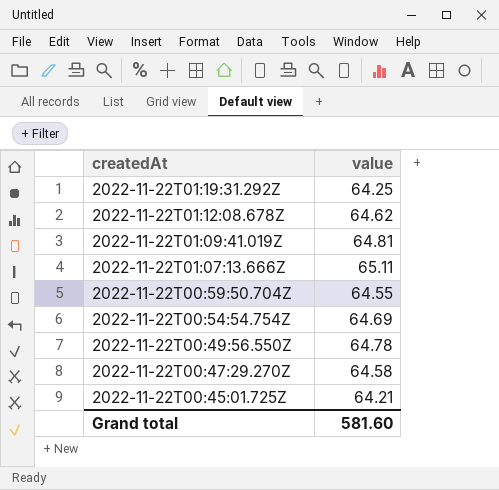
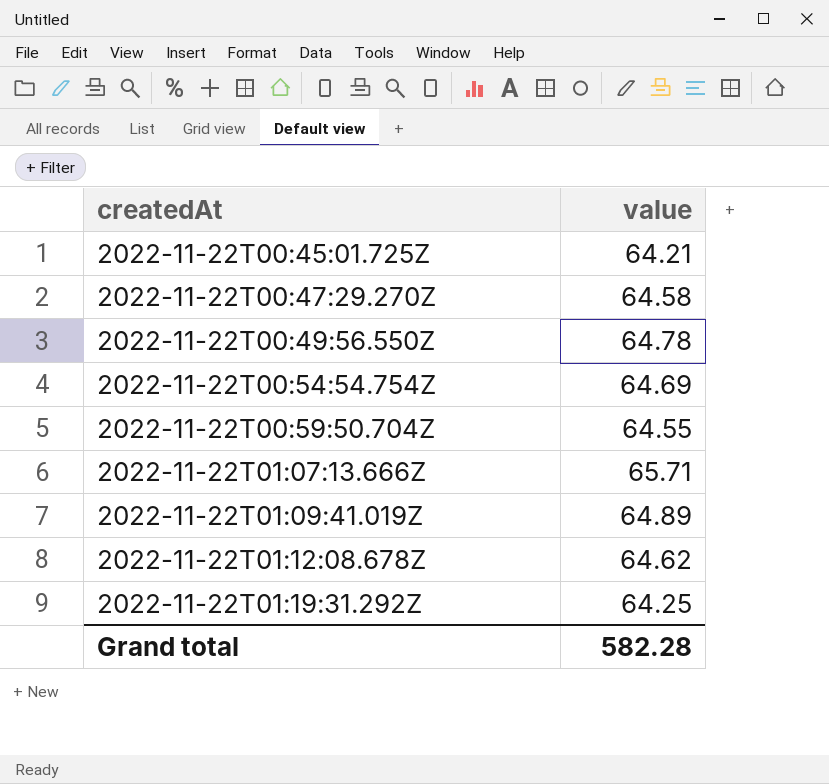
row order: createdAt descending -> createdAt ascending
2022-11-22T01:07:13.666Z | value: 65.11 -> 65.71
2022-11-22T01:09:41.019Z | value: 64.81 -> 64.89
Grand total | value: 581.60 -> 582.28

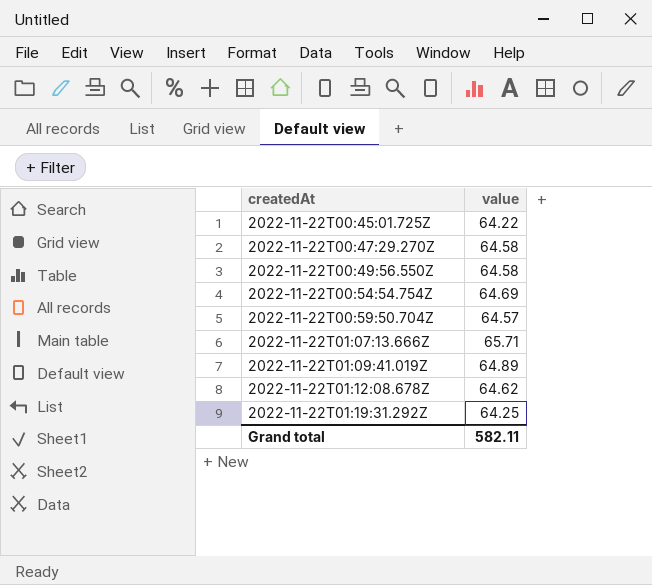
2022-11-22T00:45:01.725Z | value: 64.21 -> 64.22
2022-11-22T00:49:56.550Z | value: 64.78 -> 64.58
2022-11-22T00:59:50.704Z | value: 64.55 -> 64.57
Grand total | value: 582.28 -> 582.11

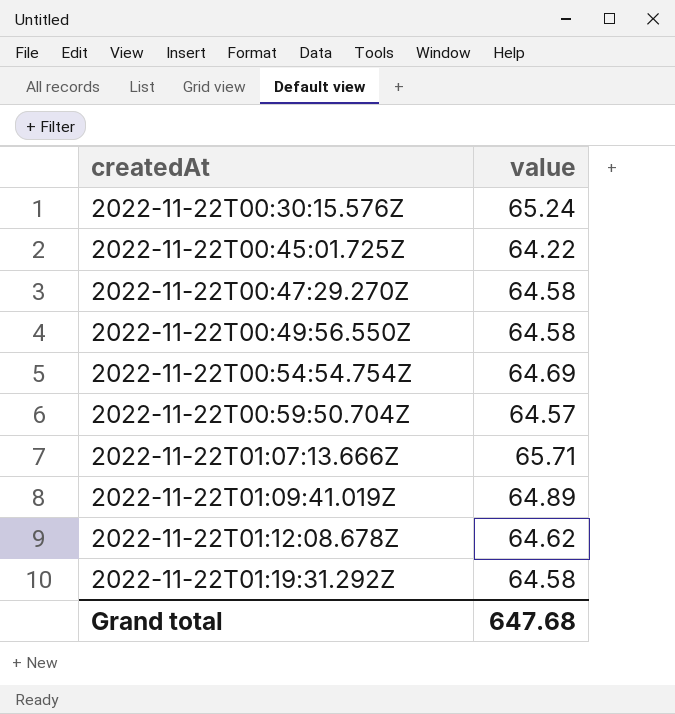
row 2022-11-22T00:30:15.576Z: none -> 65.24
2022-11-22T01:19:31.292Z | value: 64.25 -> 64.58
Grand total | value: 582.11 -> 647.68

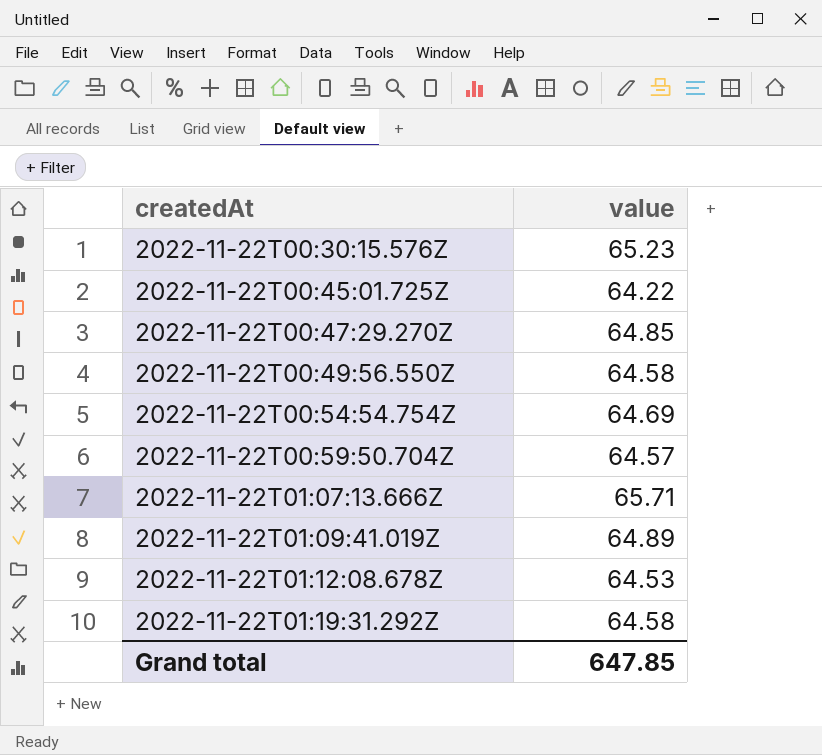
2022-11-22T00:30:15.576Z | value: 65.24 -> 65.23
2022-11-22T00:47:29.270Z | value: 64.58 -> 64.85
2022-11-22T01:12:08.678Z | value: 64.62 -> 64.53
Grand total | value: 647.68 -> 647.85

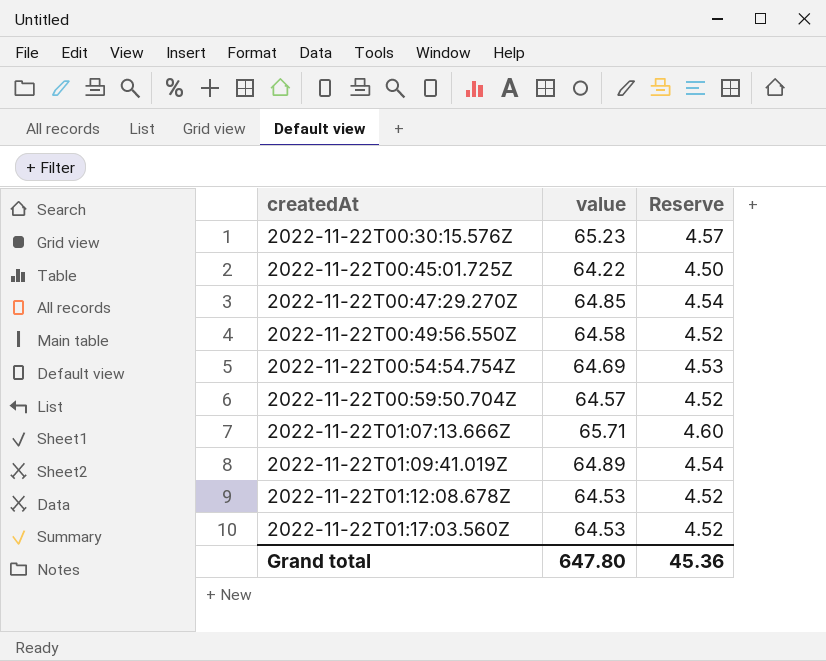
column Reserve | formula: none -> [value] * 0.07
row 2022-11-22T01:19:31.292Z: 64.58 -> none
row 2022-11-22T01:17:03.560Z: none -> 64.53 | 4.52
Grand total | value: 647.85 -> 647.80

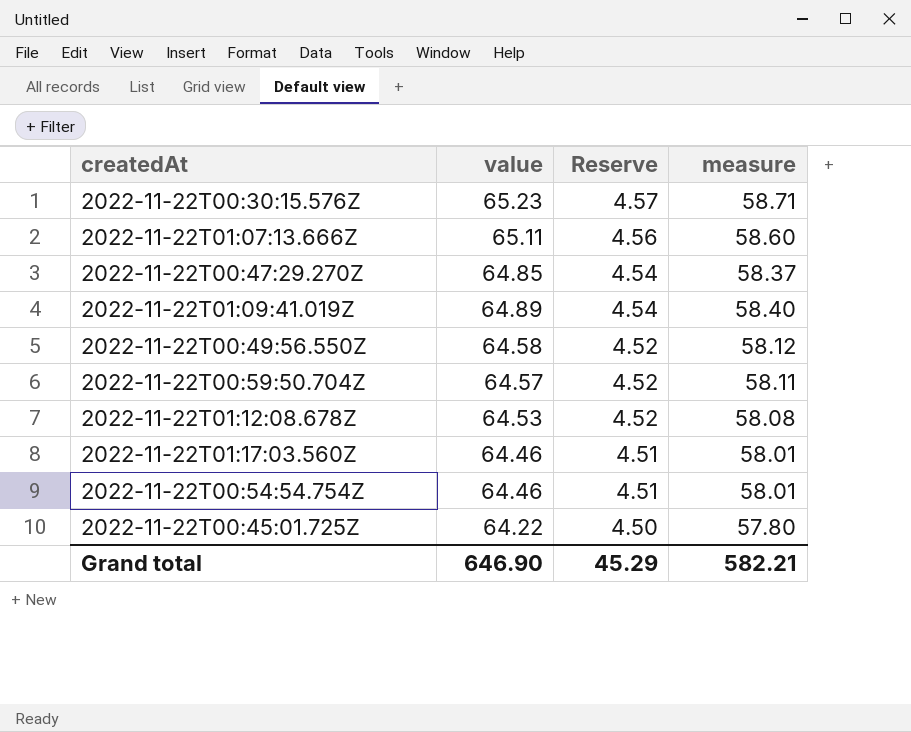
row order: createdAt ascending -> Reserve descending
column measure | formula: none -> [value] * 0.9
2022-11-22T01:07:13.666Z | value: 65.71 -> 65.11
2022-11-22T01:07:13.666Z | Reserve: 4.60 -> 4.56
2022-11-22T01:17:03.560Z | value: 64.53 -> 64.46
2022-11-22T01:17:03.560Z | Reserve: 4.52 -> 4.51
2022-11-22T00:54:54.754Z | value: 64.69 -> 64.46
2022-11-22T00:54:54.754Z | Reserve: 4.53 -> 4.51
Grand total | value: 647.80 -> 646.90
Grand total | Reserve: 45.36 -> 45.29

